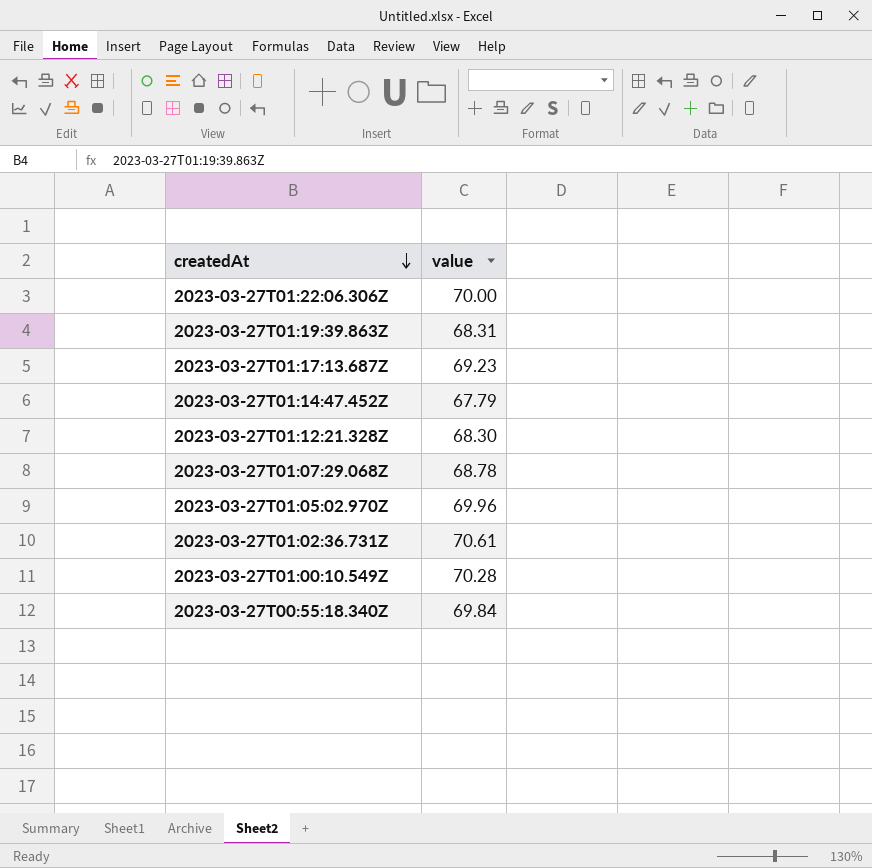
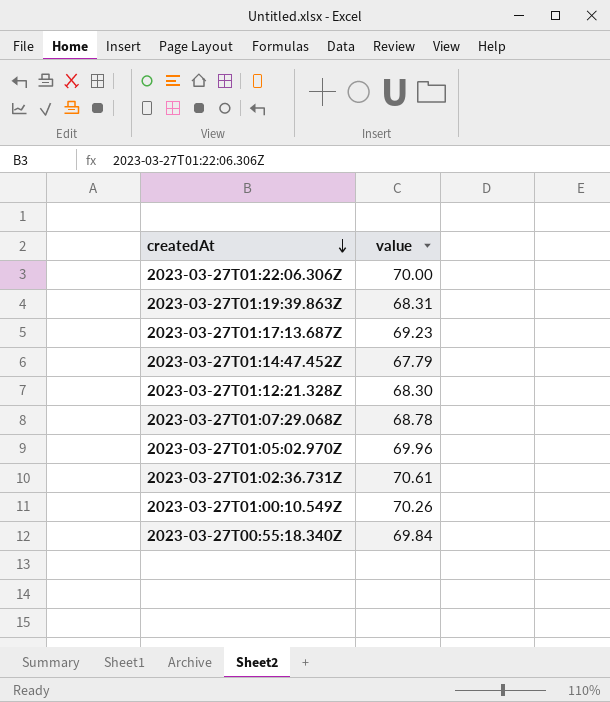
2023-03-27T01:00:10.549Z | value: 70.28 -> 70.26

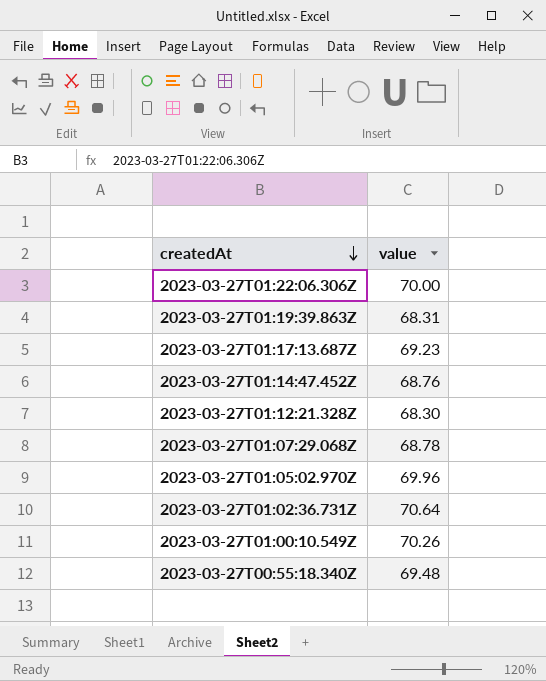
2023-03-27T01:14:47.452Z | value: 67.79 -> 68.76
2023-03-27T01:02:36.731Z | value: 70.61 -> 70.64
2023-03-27T00:55:18.340Z | value: 69.84 -> 69.48

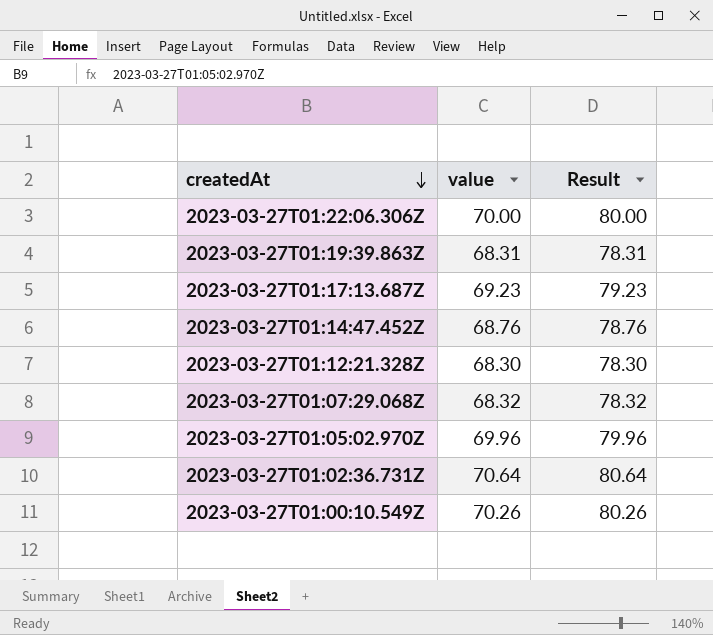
column Result | formula: none -> [value] + 10
row 2023-03-27T00:55:18.340Z: 69.48 -> none
2023-03-27T01:07:29.068Z | value: 68.78 -> 68.32

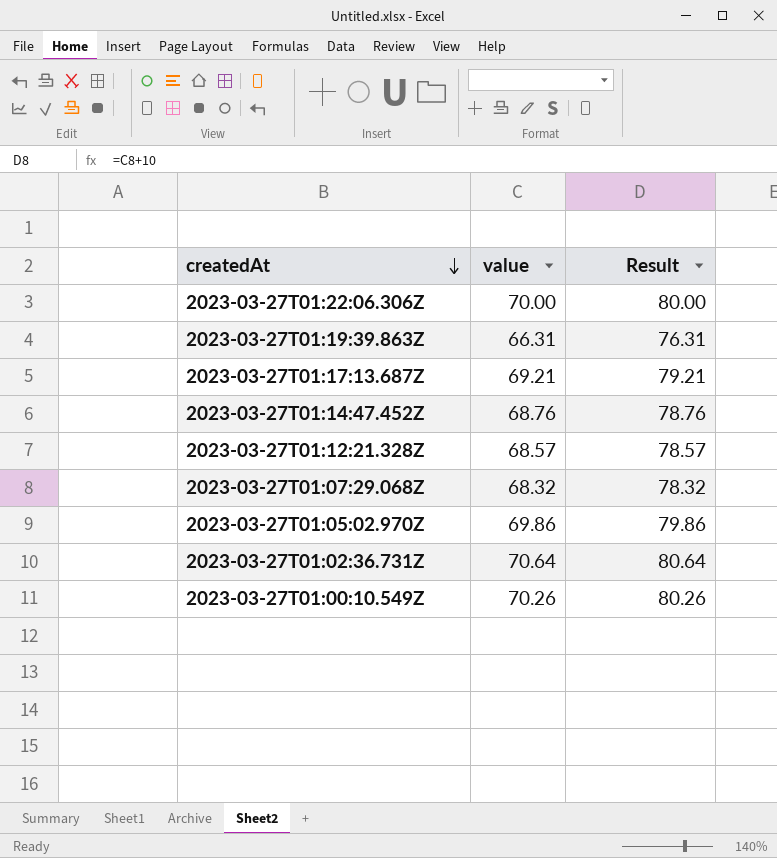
2023-03-27T01:19:39.863Z | value: 68.31 -> 66.31
2023-03-27T01:19:39.863Z | Result: 78.31 -> 76.31
2023-03-27T01:17:13.687Z | value: 69.23 -> 69.21
2023-03-27T01:17:13.687Z | Result: 79.23 -> 79.21
2023-03-27T01:12:21.328Z | value: 68.30 -> 68.57
2023-03-27T01:12:21.328Z | Result: 78.30 -> 78.57
2023-03-27T01:05:02.970Z | value: 69.96 -> 69.86
2023-03-27T01:05:02.970Z | Result: 79.96 -> 79.86

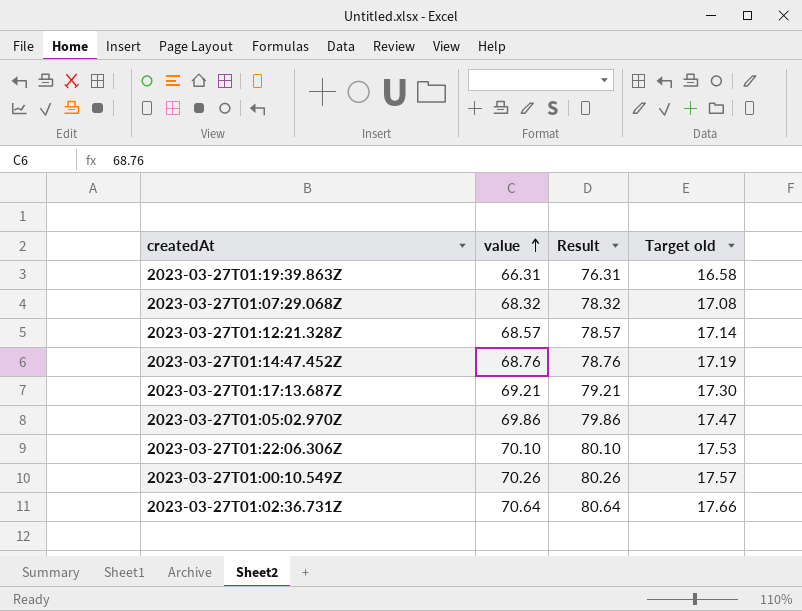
row order: createdAt descending -> value ascending
column Target old | formula: none -> [value] * 0.25
2023-03-27T01:22:06.306Z | value: 70.00 -> 70.10
2023-03-27T01:22:06.306Z | Result: 80.00 -> 80.10

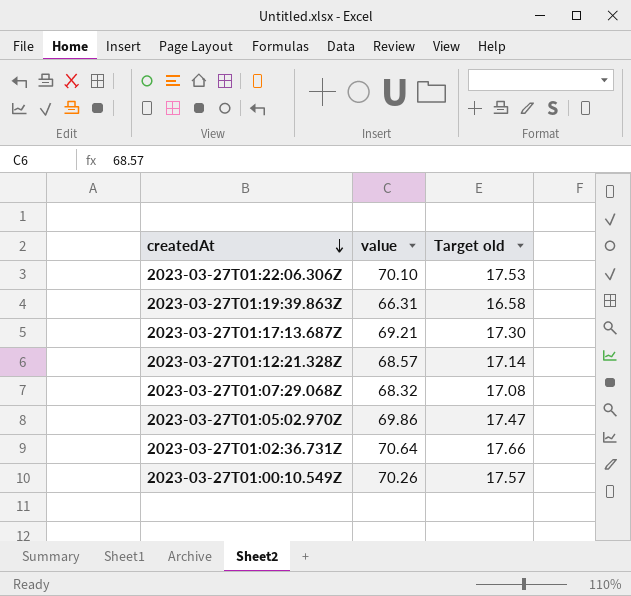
row order: value ascending -> createdAt descending
column Result | formula: [value] + 10 -> none
row 2023-03-27T01:14:47.452Z: 68.76 | 78.76 | 17.19 -> none

